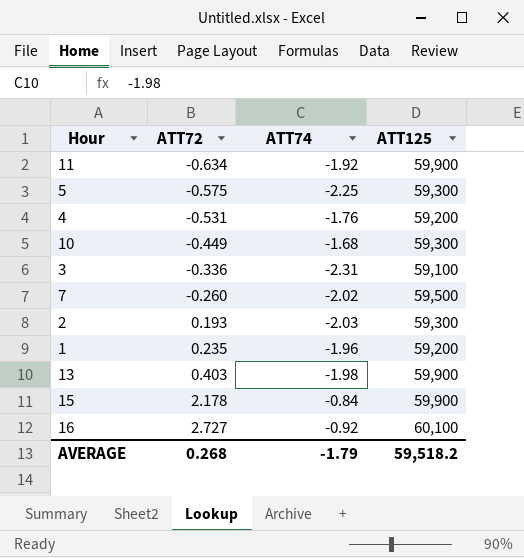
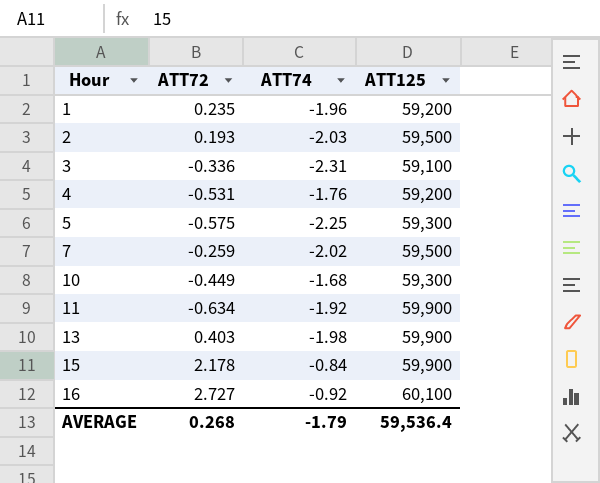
row order: ATT72 ascending -> Hour ascending
2 | ATT125: 59,300 -> 59,500
7 | ATT72: -0.260 -> -0.259
AVERAGE | ATT125: 59,518.2 -> 59,536.4

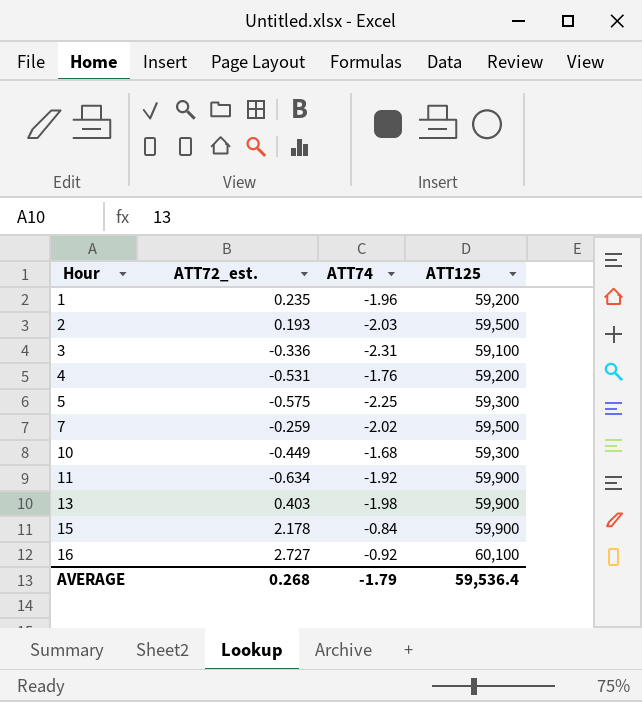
column name: ATT72 -> ATT72_est.

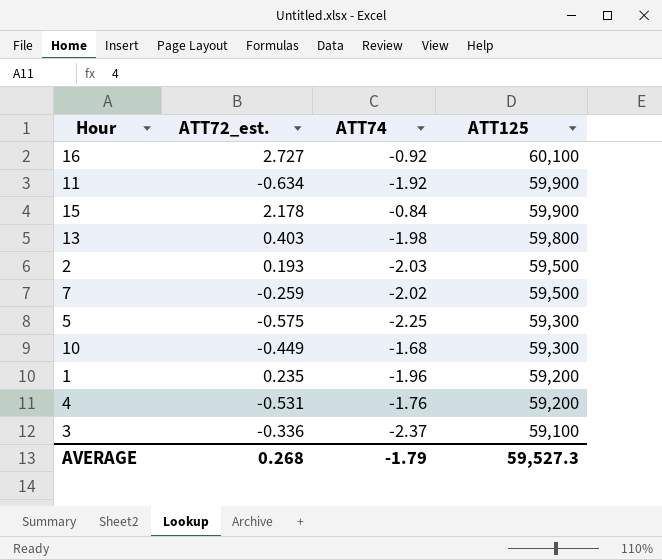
row order: Hour ascending -> ATT125 descending
13 | ATT125: 59,900 -> 59,800
3 | ATT74: -2.31 -> -2.37
AVERAGE | ATT125: 59,536.4 -> 59,527.3

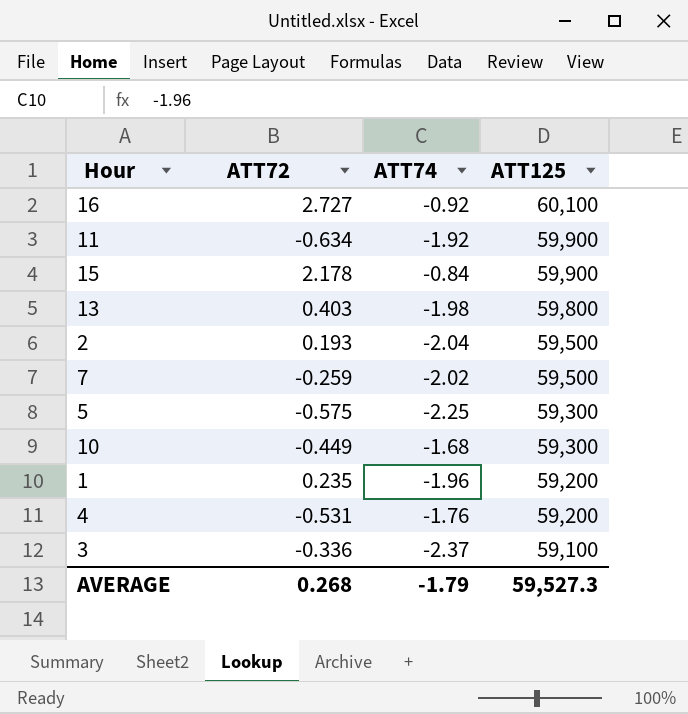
column name: ATT72_est. -> ATT72
2 | ATT74: -2.03 -> -2.04

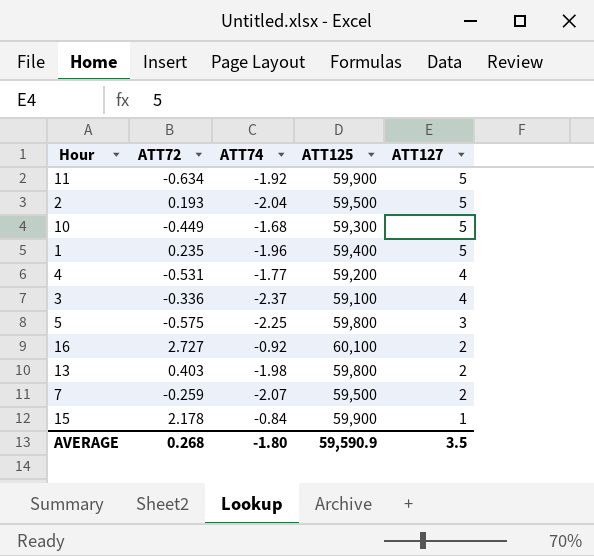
row order: ATT125 descending -> ATT127 descending
column ATT127 | position: none -> 5
1 | ATT125: 59,200 -> 59,400
4 | ATT74: -1.76 -> -1.77
5 | ATT125: 59,300 -> 59,800
7 | ATT74: -2.02 -> -2.07
AVERAGE | ATT74: -1.79 -> -1.80
AVERAGE | ATT125: 59,527.3 -> 59,590.9

